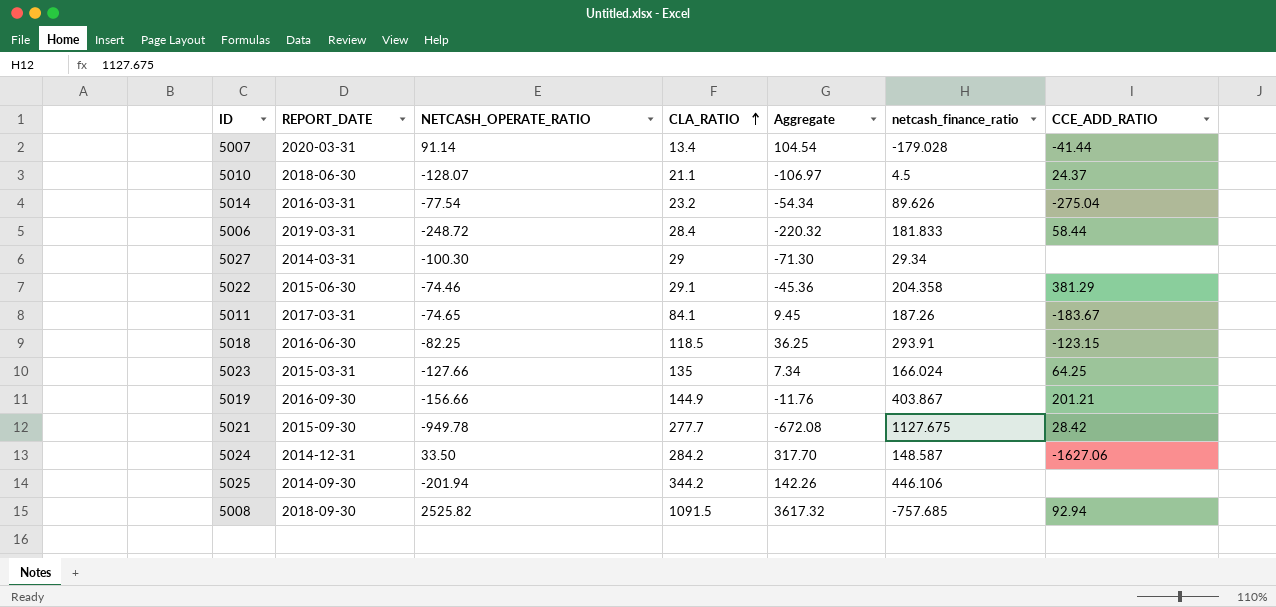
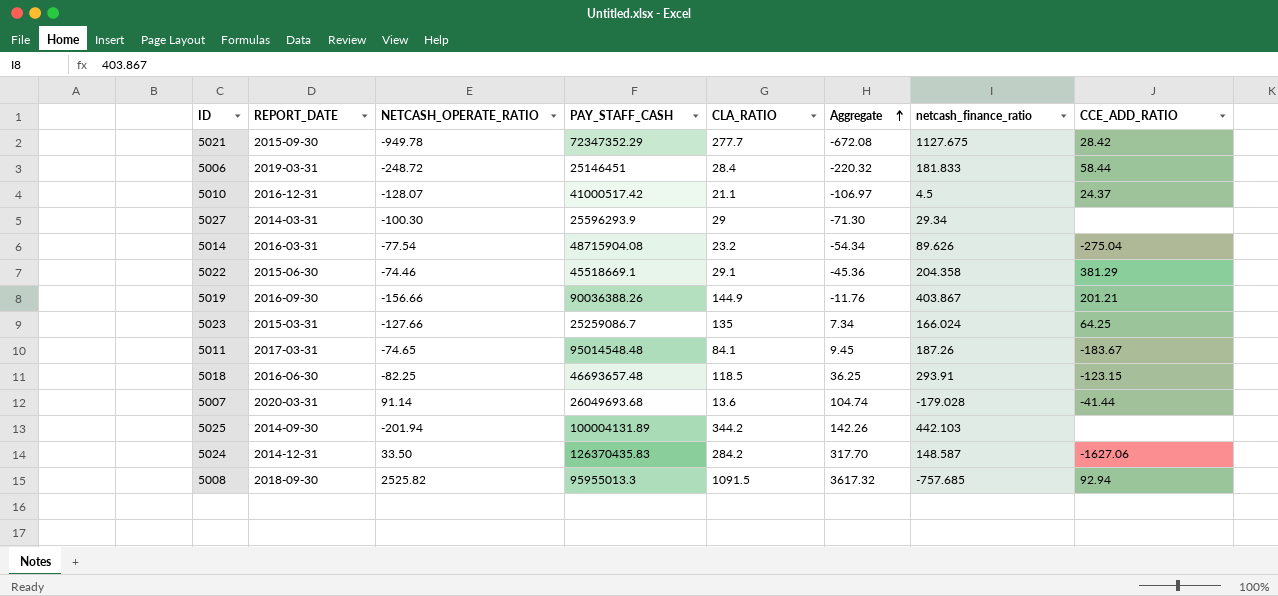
row order: CLA_RATIO ascending -> Aggregate ascending
column PAY_STAFF_CASH | position: none -> 4
5010 | REPORT_DATE: 2018-06-30 -> 2016-12-31
5007 | CLA_RATIO: 13.4 -> 13.6
5007 | Aggregate: 104.54 -> 104.74
5025 | netcash_finance_ratio: 446.106 -> 442.103

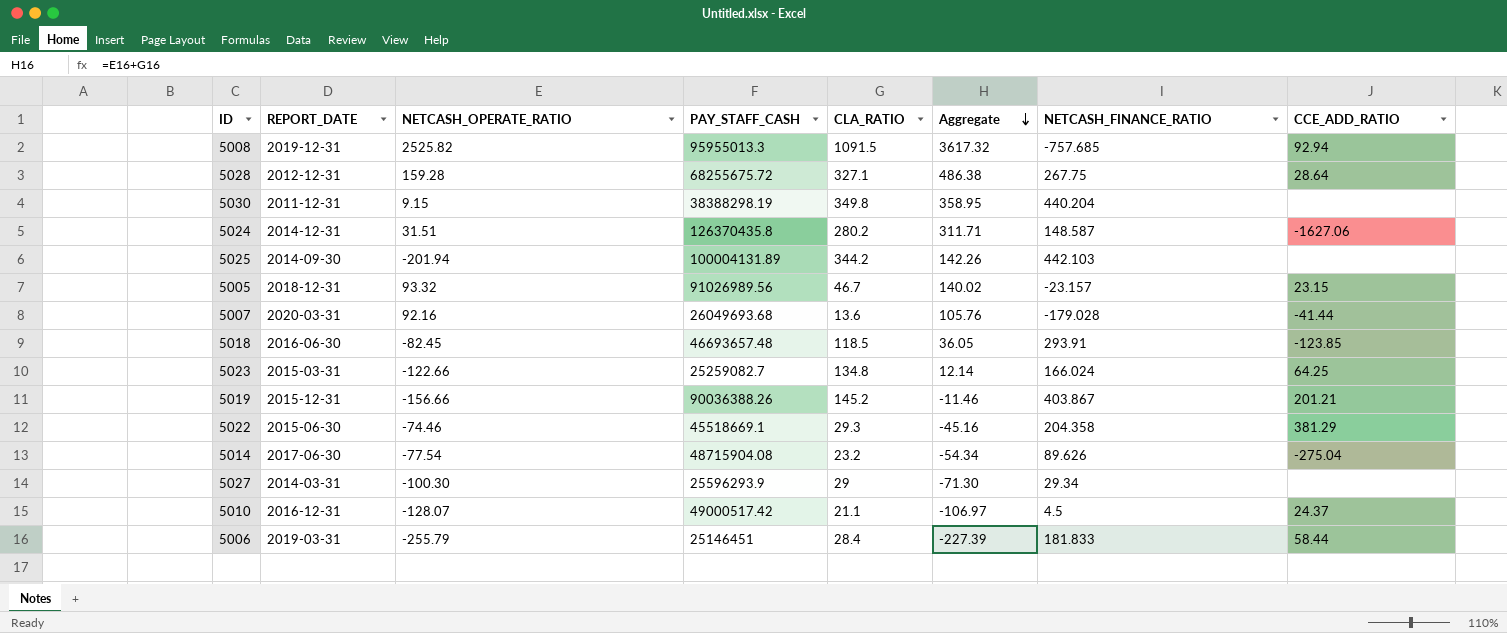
row order: Aggregate ascending -> Aggregate descending
column name: netcash_finance_ratio -> NETCASH_FINANCE_RATIO
row 5021: 2015-09-30 | -949.78 | 72347352.29 | 277.7 | -672.08 | 1127.675 | 28.42 -> none
row 5011: 2017-03-31 | -74.65 | 95014548.48 | 84.1 | 9.45 | 187.26 | -183.67 -> none
5008 | REPORT_DATE: 2018-09-30 -> 2019-12-31
row 5028: none -> 2012-12-31 | 159.28 | 68255675.72 | 327.1 | 486.38 | 267.75 | 28.64
row 5030: none -> 2011-12-31 | 9.15 | 38388298.19 | 349.8 | 358.95 | 440.204 | none
5024 | NETCASH_OPERATE_RATIO: 33.50 -> 31.51
5024 | PAY_STAFF_CASH: 126370435.83 -> 126370435.8
5024 | CLA_RATIO: 284.2 -> 280.2
5024 | Aggregate: 317.70 -> 311.71
row 5005: none -> 2018-12-31 | 93.32 | 91026989.56 | 46.7 | 140.02 | -23.157 | 23.15
5007 | NETCASH_OPERATE_RATIO: 91.14 -> 92.16
5007 | Aggregate: 104.74 -> 105.76
5018 | NETCASH_OPERATE_RATIO: -82.25 -> -82.45
5018 | Aggregate: 36.25 -> 36.05
5018 | CCE_ADD_RATIO: -123.15 -> -123.85
5023 | NETCASH_OPERATE_RATIO: -127.66 -> -122.66
5023 | PAY_STAFF_CASH: 25259086.7 -> 25259082.7
5023 | CLA_RATIO: 135 -> 134.8
5023 | Aggregate: 7.34 -> 12.14
5019 | REPORT_DATE: 2016-09-30 -> 2015-12-31
5019 | CLA_RATIO: 144.9 -> 145.2
5019 | Aggregate: -11.76 -> -11.46
5022 | CLA_RATIO: 29.1 -> 29.3
5022 | Aggregate: -45.36 -> -45.16
5014 | REPORT_DATE: 2016-03-31 -> 2017-06-30
5010 | PAY_STAFF_CASH: 41000517.42 -> 49000517.42
5006 | NETCASH_OPERATE_RATIO: -248.72 -> -255.79
5006 | Aggregate: -220.32 -> -227.39

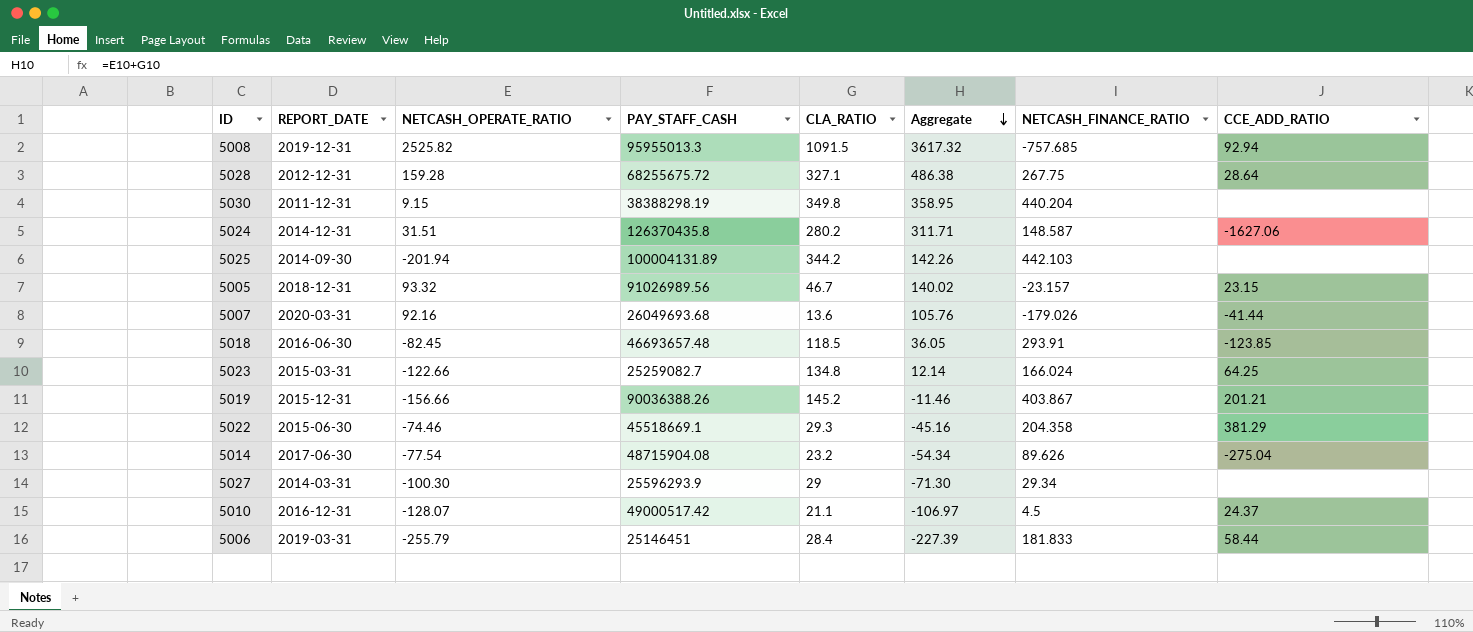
5007 | NETCASH_FINANCE_RATIO: -179.028 -> -179.026

